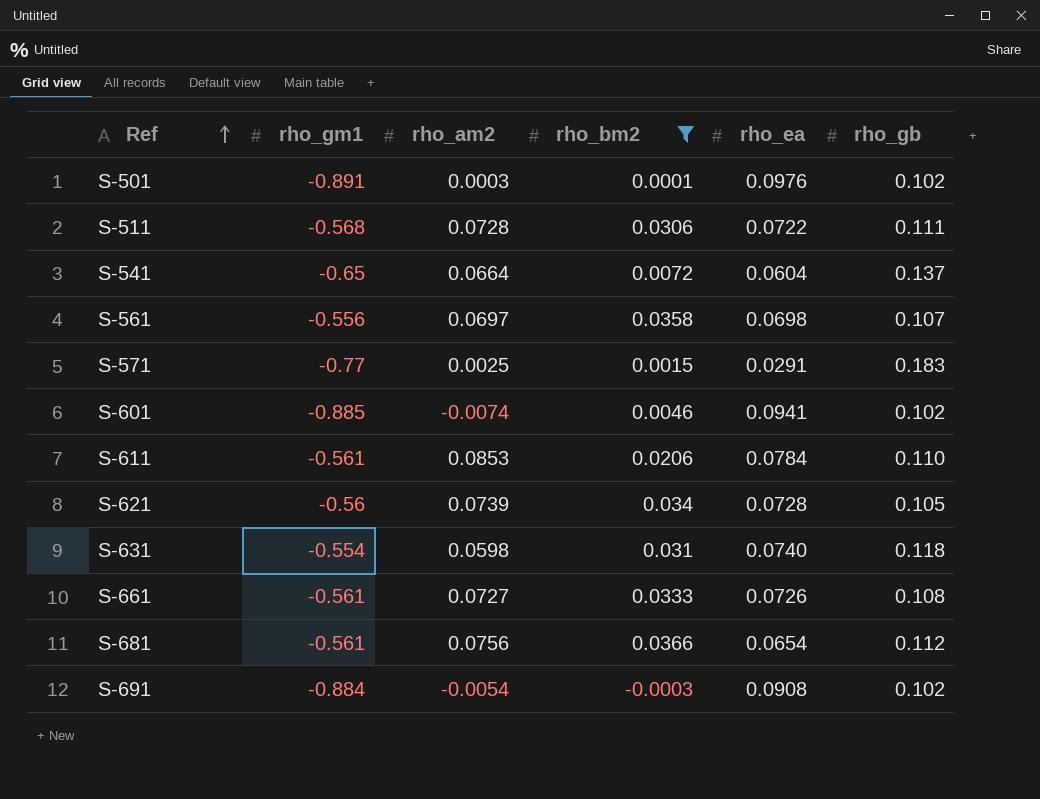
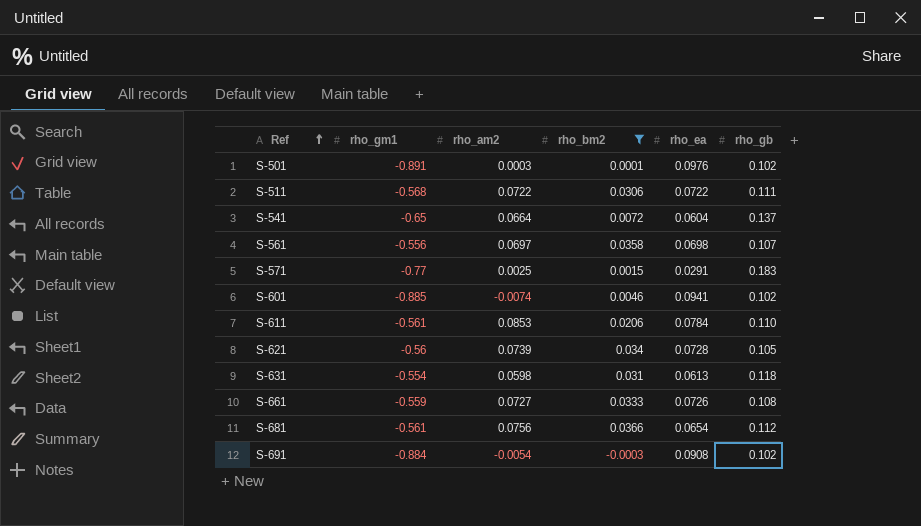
S-511 | rho_am2: 0.0728 -> 0.0722
S-631 | rho_ea: 0.0740 -> 0.0613
S-661 | rho_gm1: -0.561 -> -0.559

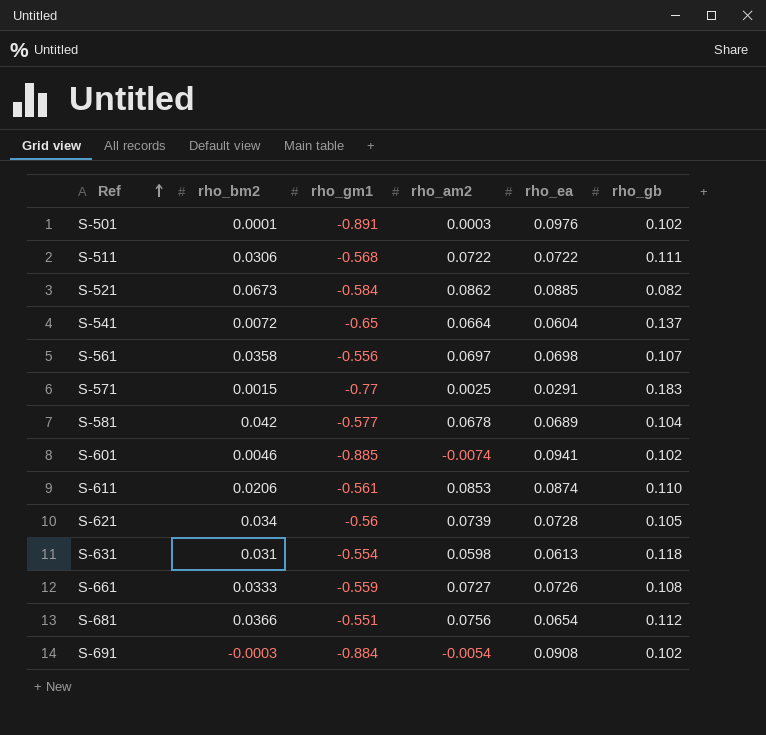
filter: rho_bm2 <= 0.0366 -> none
column rho_bm2 | position: 4 -> 2
S-611 | rho_ea: 0.0784 -> 0.0874
S-681 | rho_gm1: -0.561 -> -0.551

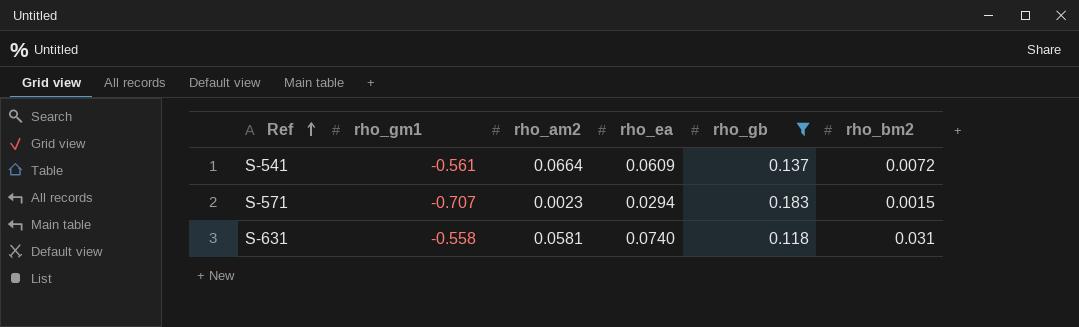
filter: none -> rho_gb >= 0.118
column rho_bm2 | position: 2 -> 6
S-541 | rho_gm1: -0.65 -> -0.561
S-541 | rho_ea: 0.0604 -> 0.0609
S-571 | rho_gm1: -0.77 -> -0.707
S-571 | rho_am2: 0.0025 -> 0.0023
S-571 | rho_ea: 0.0291 -> 0.0294
S-631 | rho_gm1: -0.554 -> -0.558
S-631 | rho_am2: 0.0598 -> 0.0581
S-631 | rho_ea: 0.0613 -> 0.0740

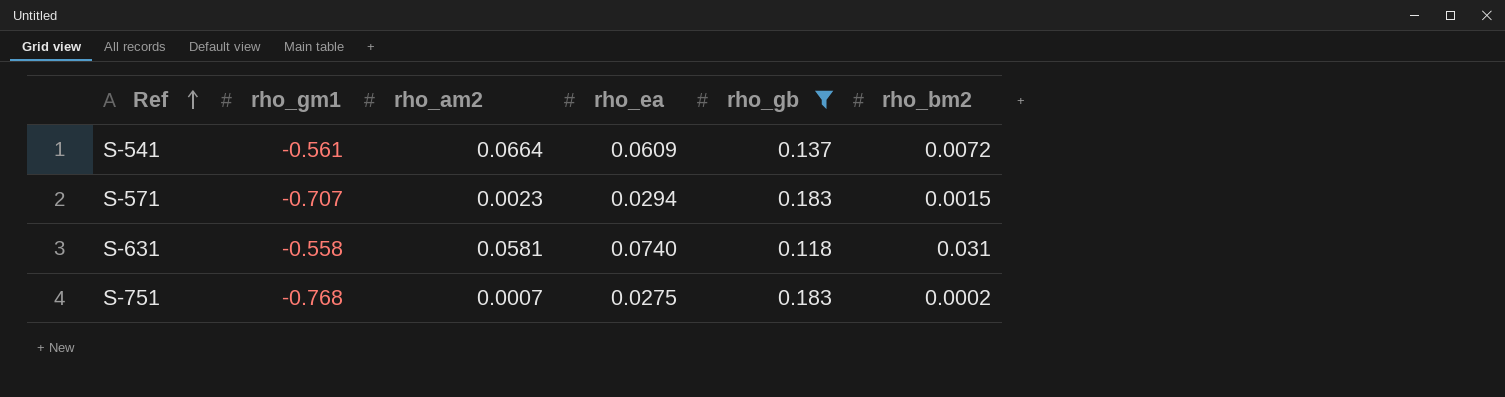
row S-751: none -> -0.768 | 0.0007 | 0.0275 | 0.183 | 0.0002

